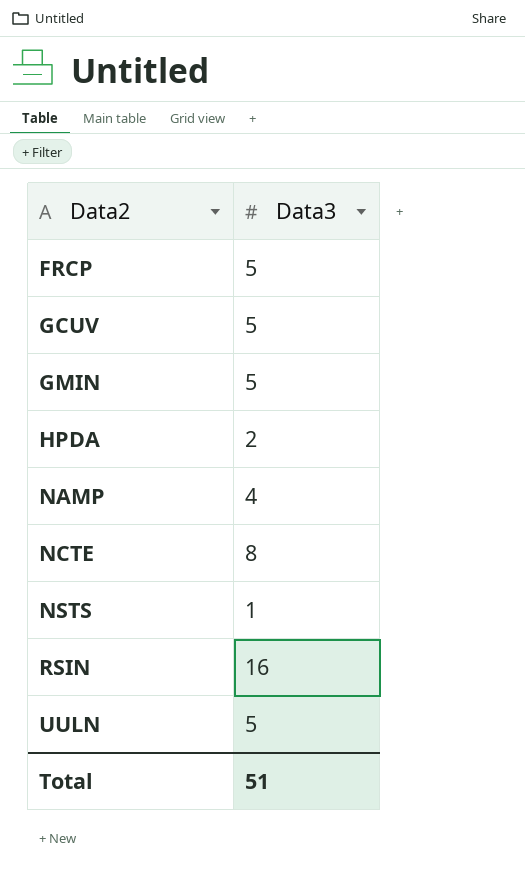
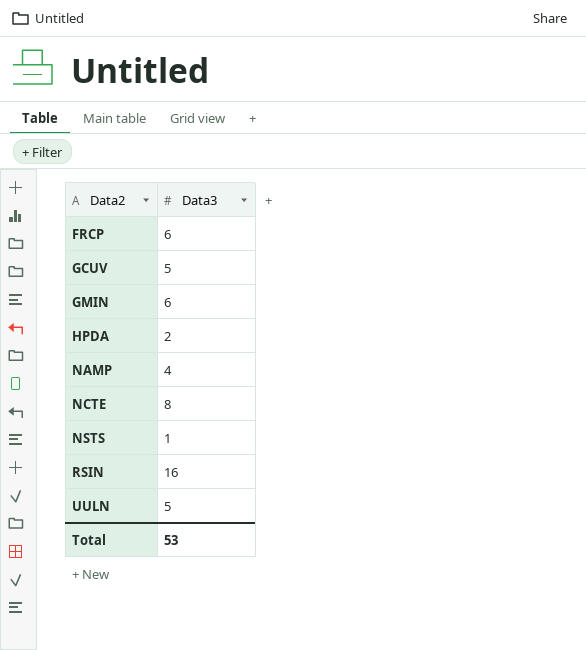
FRCP | Data3: 5 -> 6
GMIN | Data3: 5 -> 6
Total | Data3: 51 -> 53

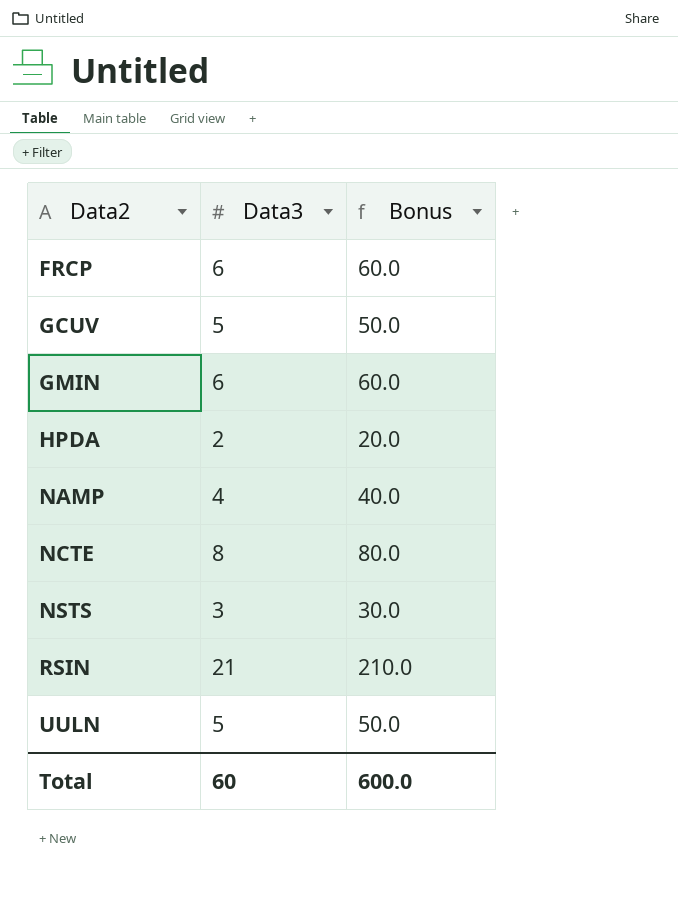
column Bonus | formula: none -> [Data3] * 10
NSTS | Data3: 1 -> 3
RSIN | Data3: 16 -> 21
Total | Data3: 53 -> 60

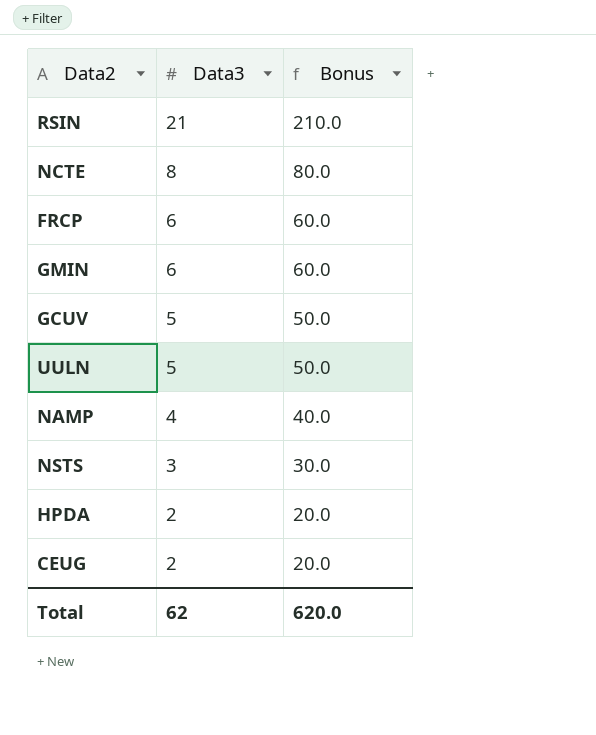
row order: Data2 ascending -> Data3 descending
row CEUG: none -> 2 | 20.0
Total | Data3: 60 -> 62
Total | Bonus: 600.0 -> 620.0

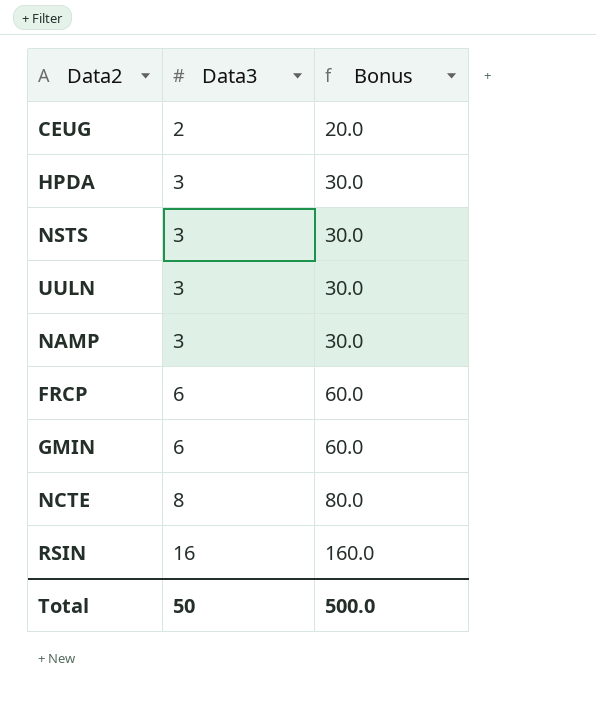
row order: Data3 descending -> Data3 ascending
row GCUV: 5 | 50.0 -> none
HPDA | Data3: 2 -> 3
HPDA | Bonus: 20.0 -> 30.0
UULN | Data3: 5 -> 3
UULN | Bonus: 50.0 -> 30.0
NAMP | Data3: 4 -> 3
NAMP | Bonus: 40.0 -> 30.0
RSIN | Data3: 21 -> 16
RSIN | Bonus: 210.0 -> 160.0
Total | Data3: 62 -> 50
Total | Bonus: 620.0 -> 500.0

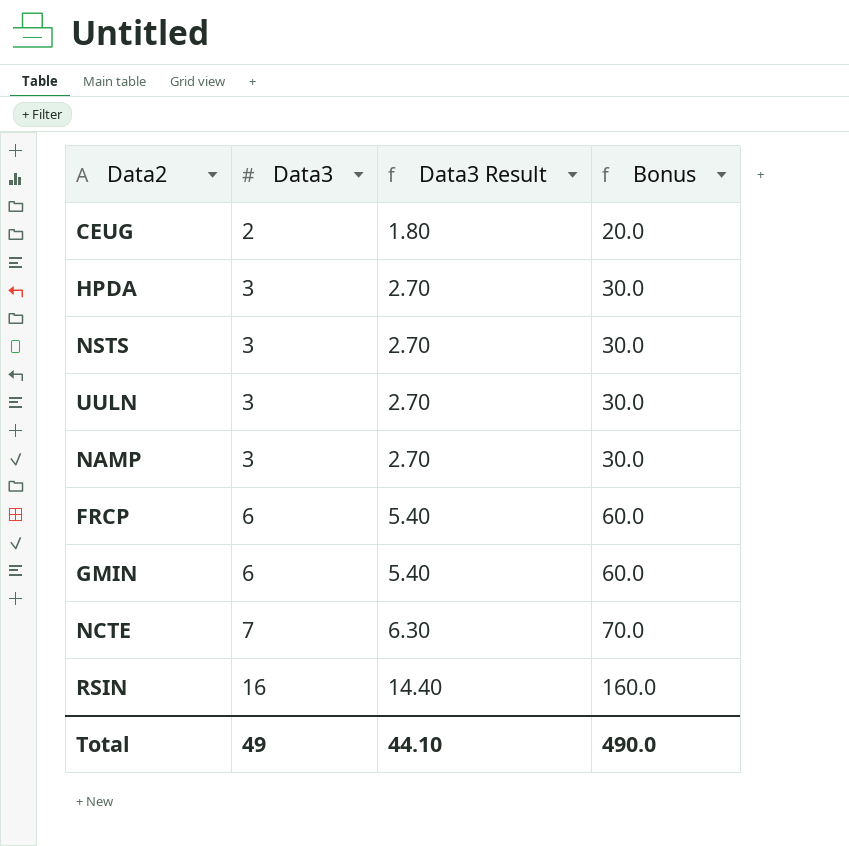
column Data3 Result | formula: none -> [Data3] * 0.9
NCTE | Data3: 8 -> 7
NCTE | Bonus: 80.0 -> 70.0
Total | Data3: 50 -> 49
Total | Bonus: 500.0 -> 490.0

